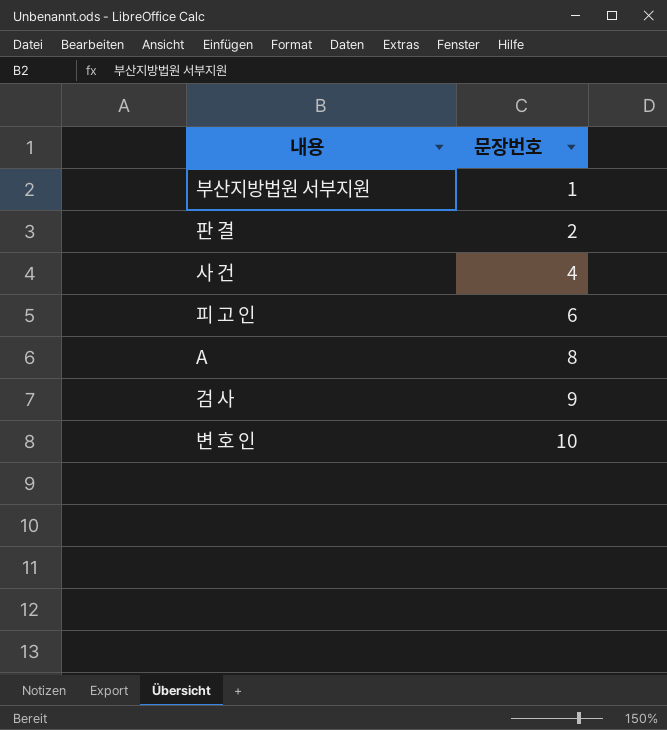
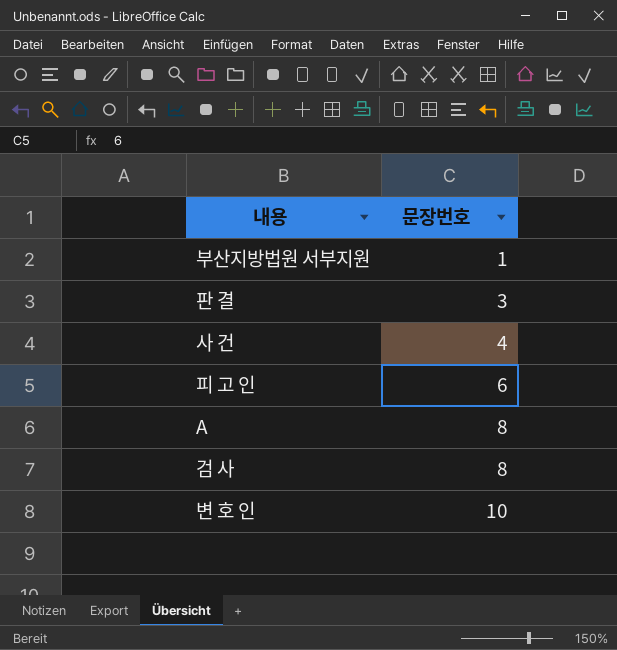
판 결 | 문장번호: 2 -> 3
검 사 | 문장번호: 9 -> 8

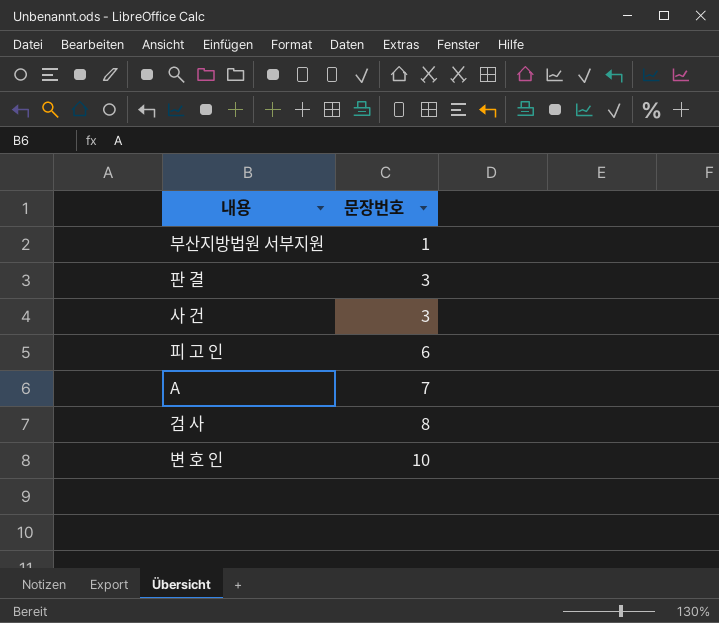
사 건 | 문장번호: 4 -> 3
A | 문장번호: 8 -> 7

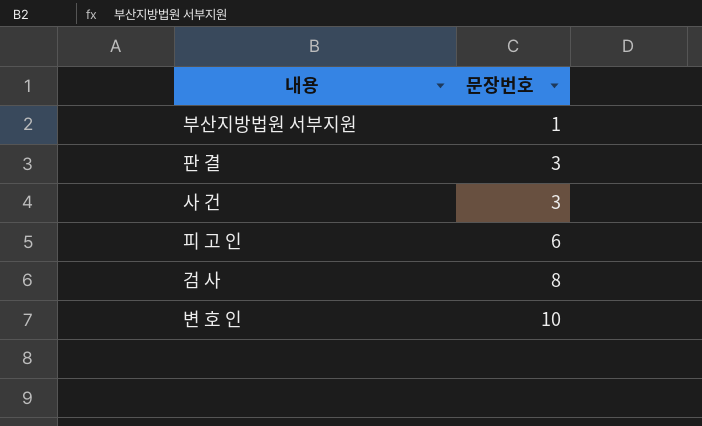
row A: 7 -> none

